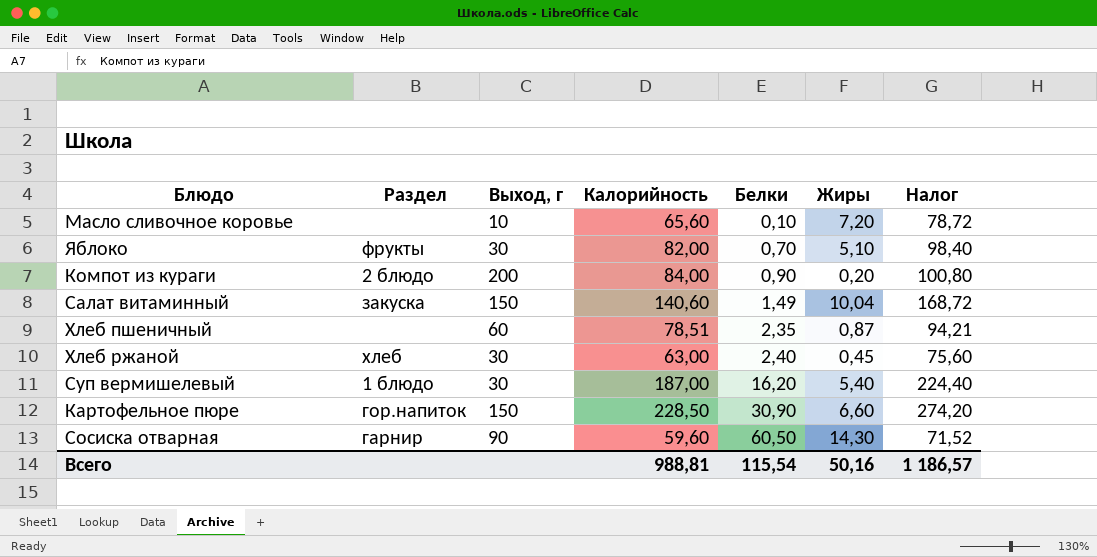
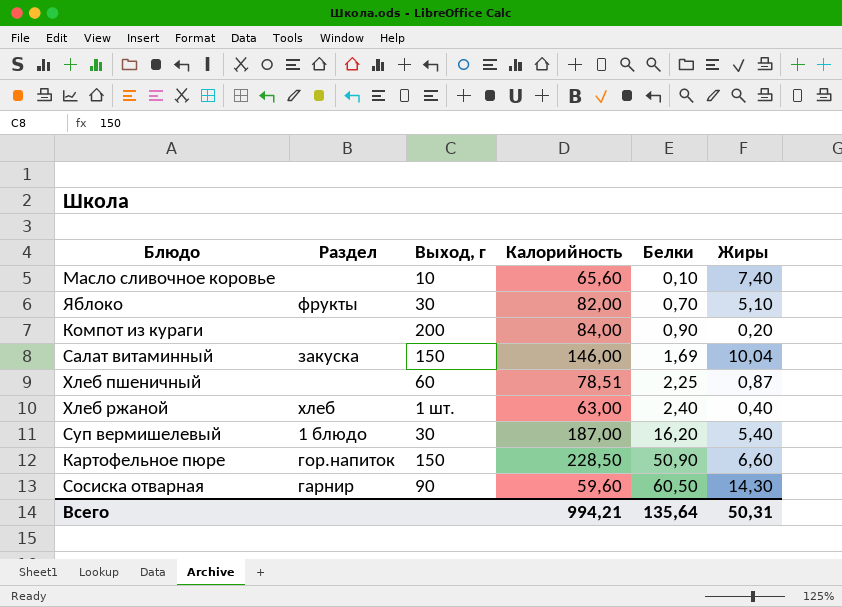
column Налог | formula: [Калорийность] * 1,2 -> none
Масло сливочное коровье | Жиры: 7,20 -> 7,40
Компот из кураги | Раздел: 2 блюдо -> none
Салат витаминный | Калорийность: 140,60 -> 146,00
Салат витаминный | Белки: 1,49 -> 1,69
Хлеб пшеничный | Белки: 2,35 -> 2,25
Хлеб ржаной | Выход, г: 30 -> 1 шт.
Хлеб ржаной | Жиры: 0,45 -> 0,40
Картофельное пюре | Белки: 30,90 -> 50,90
Всего | Калорийность: 988,81 -> 994,21
Всего | Белки: 115,54 -> 135,64
Всего | Жиры: 50,16 -> 50,31

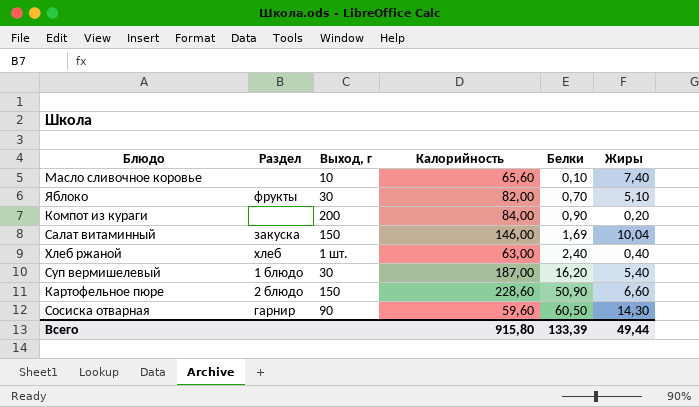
row Хлеб пшеничный: none | 60 | 78,51 | 2,25 | 0,87 -> none
Картофельное пюре | Раздел: гор.напиток -> 2 блюдо
Картофельное пюре | Калорийность: 228,50 -> 228,60
Всего | Калорийность: 994,21 -> 915,80
Всего | Белки: 135,64 -> 133,39
Всего | Жиры: 50,31 -> 49,44

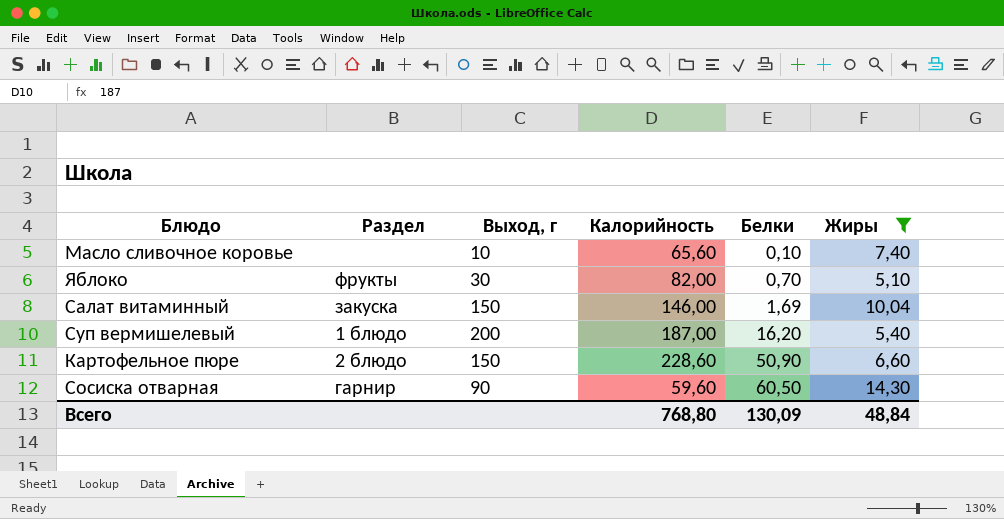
filter: none -> Жиры >= 5,10
Суп вермишелевый | Выход, г: 30 -> 200
Всего | Калорийность: 915,80 -> 768,80
Всего | Белки: 133,39 -> 130,09
Всего | Жиры: 49,44 -> 48,84

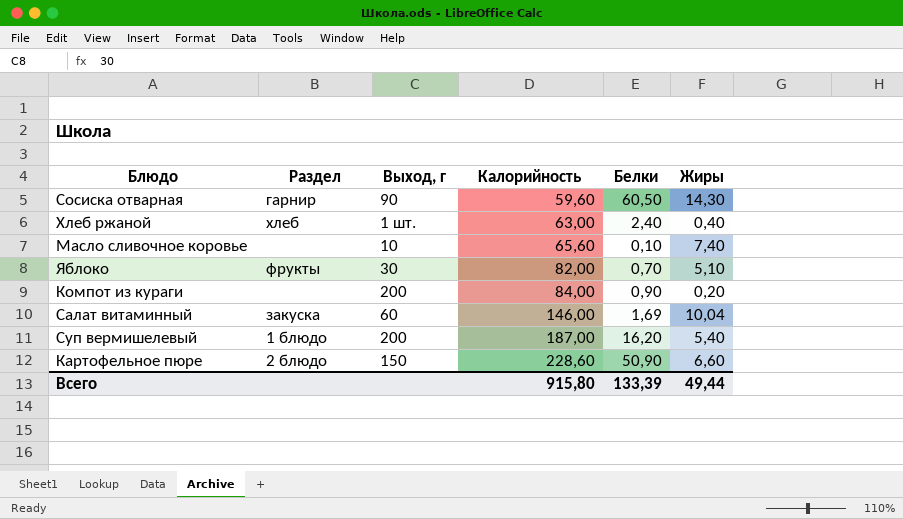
filter: Жиры >= 5,10 -> none
row order: Белки ascending -> Калорийность ascending
Салат витаминный | Выход, г: 150 -> 60
Всего | Калорийность: 768,80 -> 915,80
Всего | Белки: 130,09 -> 133,39
Всего | Жиры: 48,84 -> 49,44

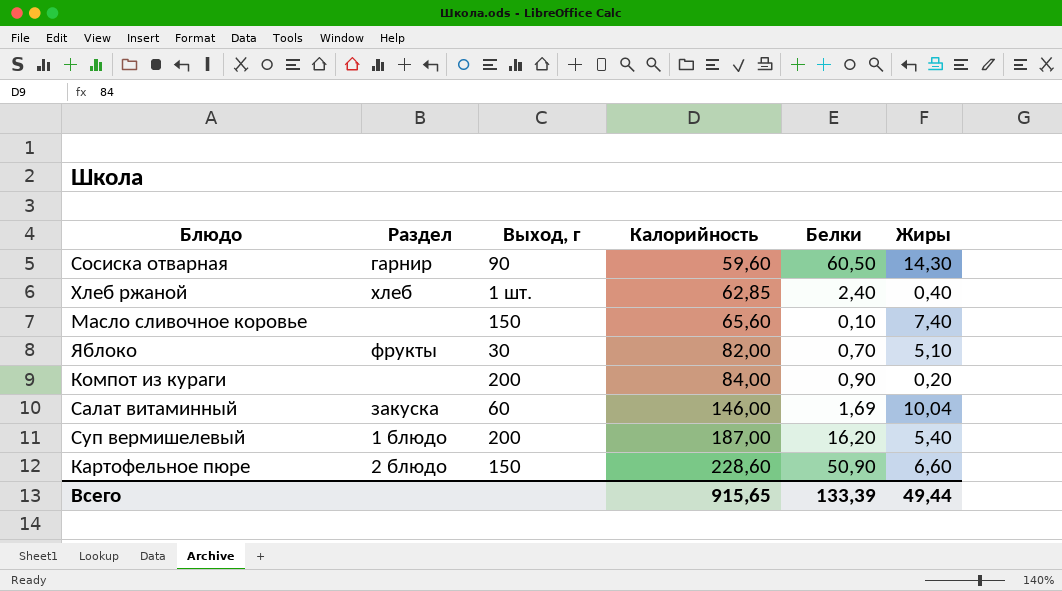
Хлеб ржаной | Калорийность: 63,00 -> 62,85
Масло сливочное коровье | Выход, г: 10 -> 150
Всего | Калорийность: 915,80 -> 915,65

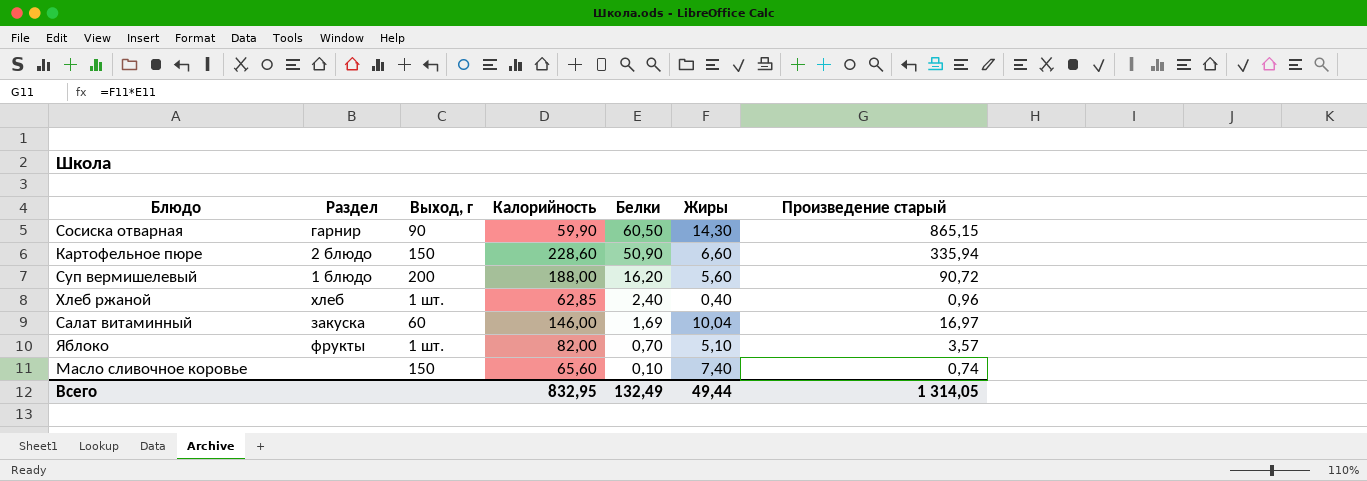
row order: Калорийность ascending -> Белки descending
column Произведение старый | formula: none -> [Белки] * [Жиры]
row Компот из кураги: none | 200 | 84,00 | 0,90 | 0,20 -> none
Сосиска отварная | Калорийность: 59,60 -> 59,90
Суп вермишелевый | Калорийность: 187,00 -> 188,00
Суп вермишелевый | Жиры: 5,40 -> 5,60
Яблоко | Выход, г: 30 -> 1 шт.
Всего | Калорийность: 915,65 -> 832,95
Всего | Белки: 133,39 -> 132,49

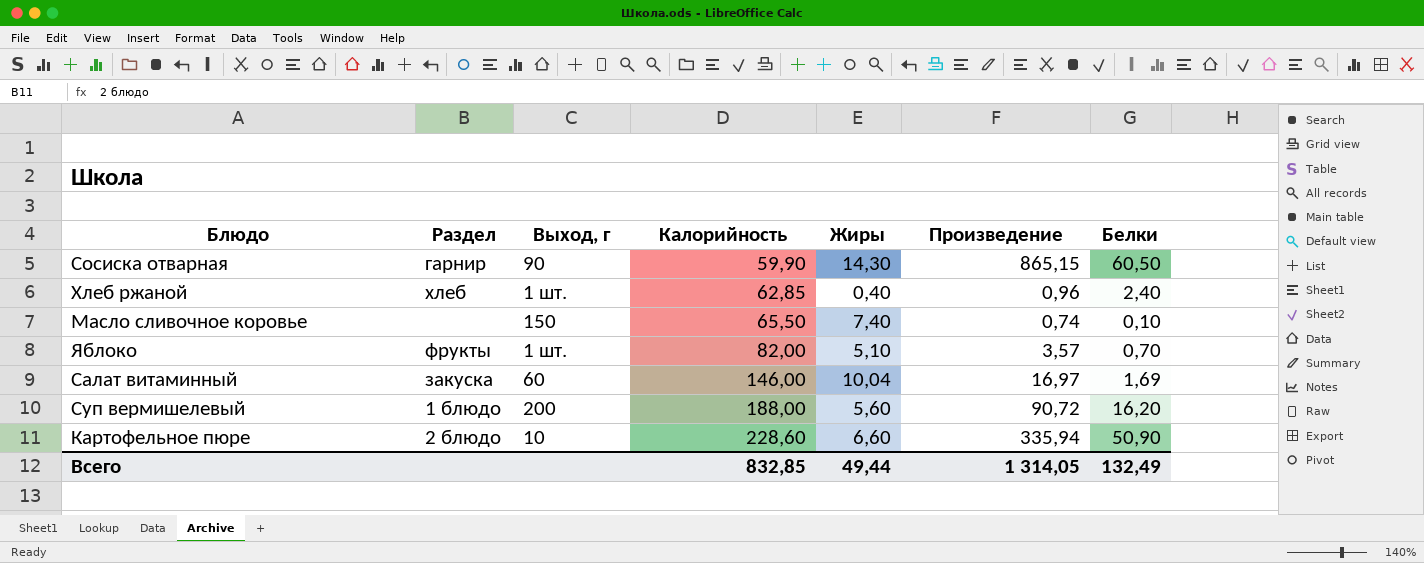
row order: Белки descending -> Калорийность ascending
column name: Произведение старый -> Произведение
column Белки | position: 5 -> 7
Масло сливочное коровье | Калорийность: 65,60 -> 65,50
Картофельное пюре | Выход, г: 150 -> 10
Всего | Калорийность: 832,95 -> 832,85

